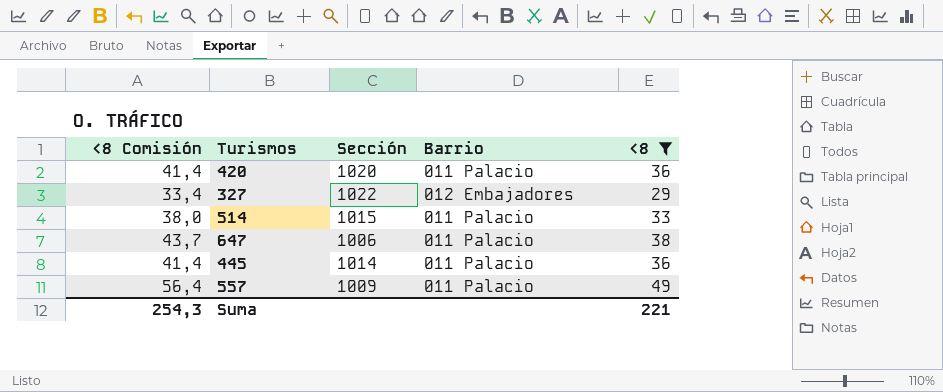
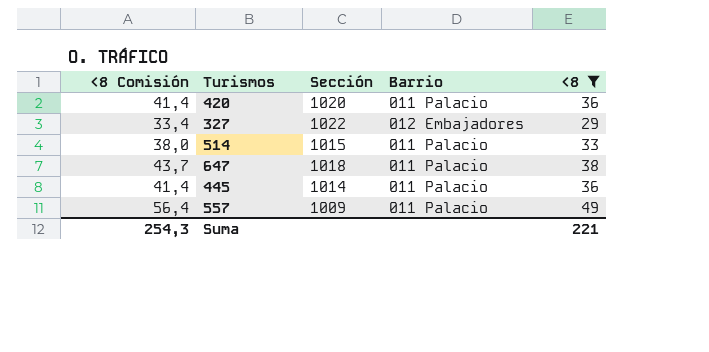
647 | Sección: 1006 -> 1018

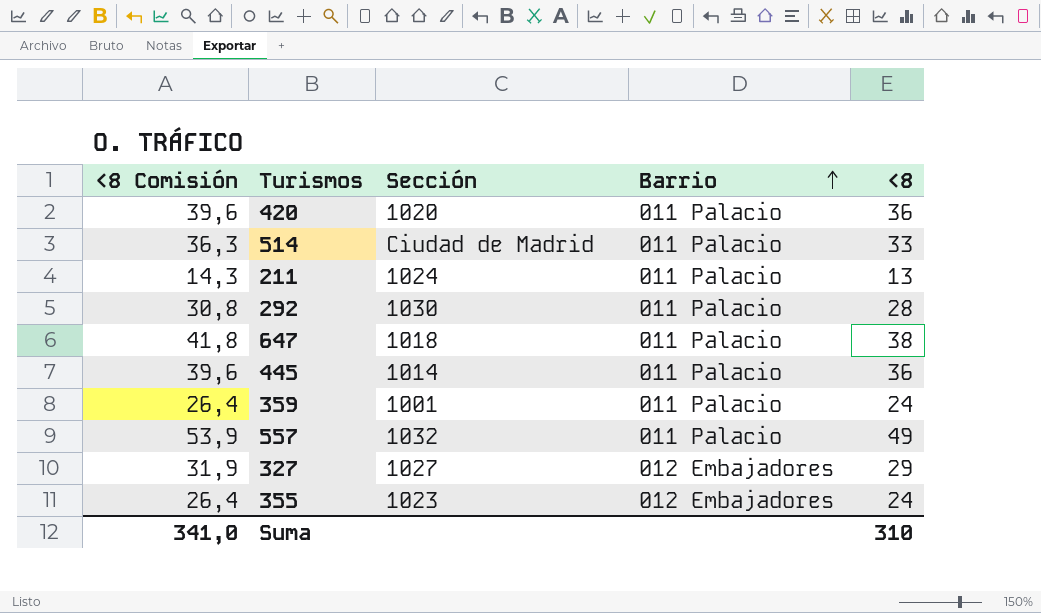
filter: <8 >= 29 -> none
row order: none -> Barrio ascending
column <8 Comisión | formula: [<8] * 1,15 -> [<8] * 1,1
514 | Sección: 1015 -> Ciudad de Madrid
557 | Sección: 1009 -> 1032
327 | Sección: 1022 -> 1027
Suma | <8 Comisión: 254,3 -> 341,0
Suma | <8: 221 -> 310

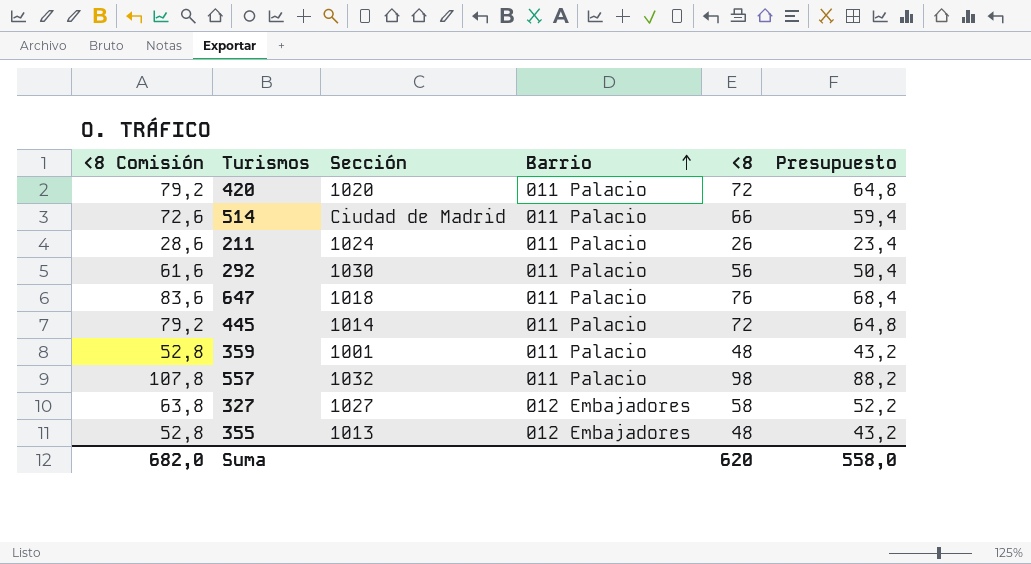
column Presupuesto | formula: none -> [<8] * 0,9
420 | <8 Comisión: 39,6 -> 79,2
420 | <8: 36 -> 72
514 | <8 Comisión: 36,3 -> 72,6
514 | <8: 33 -> 66
211 | <8 Comisión: 14,3 -> 28,6
211 | <8: 13 -> 26
292 | <8 Comisión: 30,8 -> 61,6
292 | <8: 28 -> 56
647 | <8 Comisión: 41,8 -> 83,6
647 | <8: 38 -> 76
445 | <8 Comisión: 39,6 -> 79,2
445 | <8: 36 -> 72
359 | <8 Comisión: 26,4 -> 52,8
359 | <8: 24 -> 48
557 | <8 Comisión: 53,9 -> 107,8
557 | <8: 49 -> 98
327 | <8 Comisión: 31,9 -> 63,8
327 | <8: 29 -> 58
355 | <8 Comisión: 26,4 -> 52,8
355 | Sección: 1023 -> 1013
355 | <8: 24 -> 48
Suma | <8 Comisión: 341,0 -> 682,0
Suma | <8: 310 -> 620

